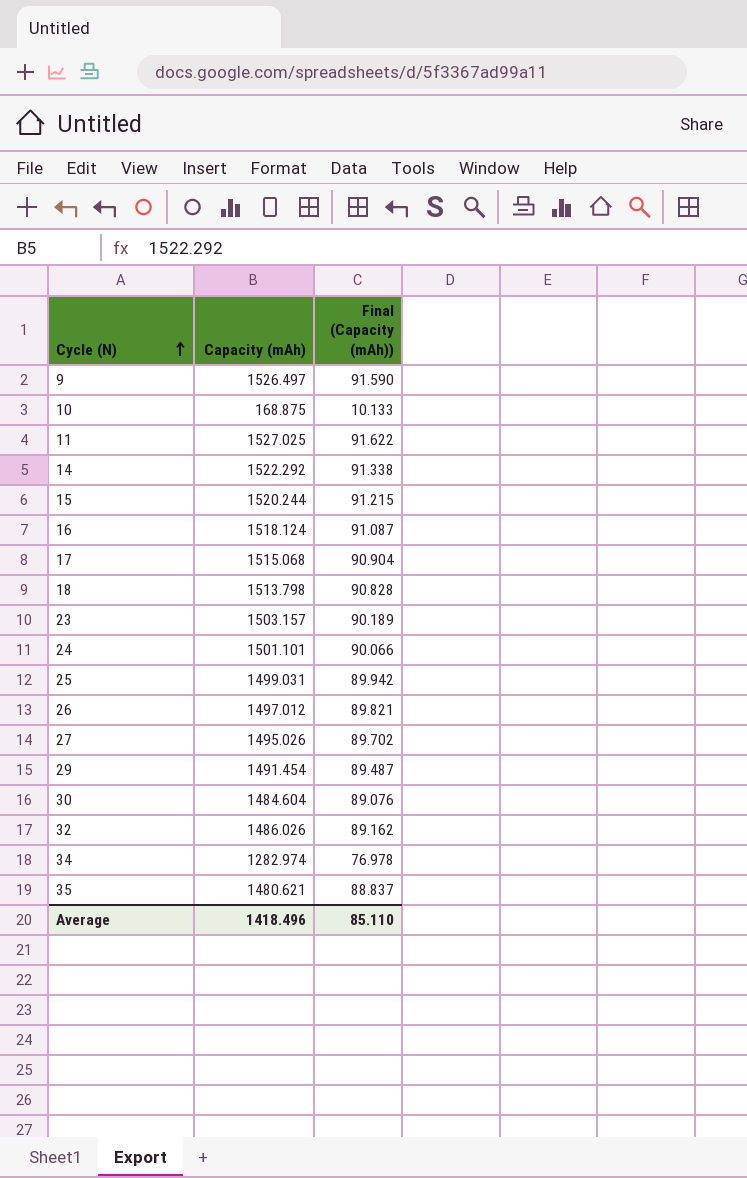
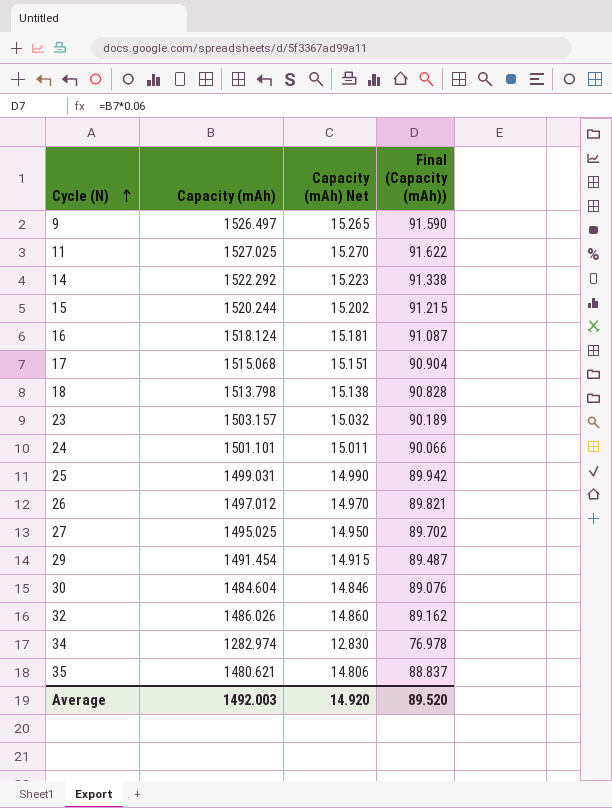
column Capacity (mAh) Net | formula: none -> [Capacity (mAh)] * 0.01
row 10: 168.875 | 10.133 -> none
27 | Capacity (mAh): 1495.026 -> 1495.025
Average | Capacity (mAh): 1418.496 -> 1492.003
Average | Final (Capacity (mAh)): 85.110 -> 89.520

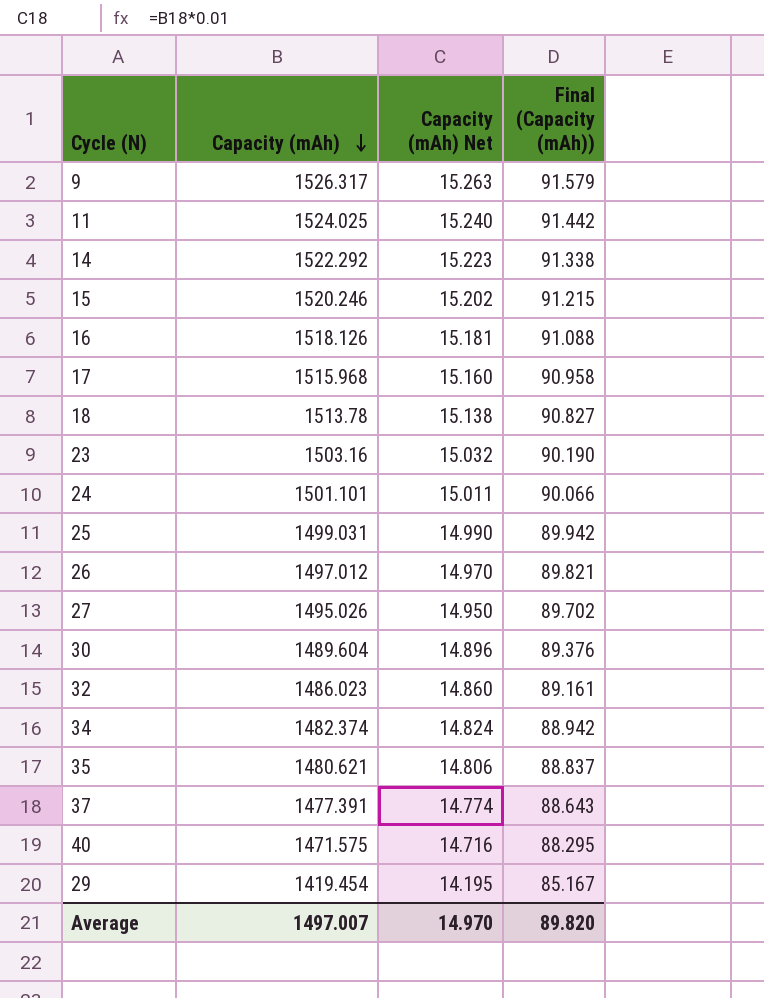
row order: Cycle (N) ascending -> Capacity (mAh) descending
9 | Capacity (mAh): 1526.497 -> 1526.317
9 | Capacity (mAh) Net: 15.265 -> 15.263
9 | Final (Capacity (mAh)): 91.590 -> 91.579
11 | Capacity (mAh): 1527.025 -> 1524.025
11 | Capacity (mAh) Net: 15.270 -> 15.240
11 | Final (Capacity (mAh)): 91.622 -> 91.442
15 | Capacity (mAh): 1520.244 -> 1520.246
16 | Capacity (mAh): 1518.124 -> 1518.126
16 | Final (Capacity (mAh)): 91.087 -> 91.088
17 | Capacity (mAh): 1515.068 -> 1515.968
17 | Capacity (mAh) Net: 15.151 -> 15.160
17 | Final (Capacity (mAh)): 90.904 -> 90.958
18 | Capacity (mAh): 1513.798 -> 1513.78
18 | Final (Capacity (mAh)): 90.828 -> 90.827
23 | Capacity (mAh): 1503.157 -> 1503.16
23 | Final (Capacity (mAh)): 90.189 -> 90.190
27 | Capacity (mAh): 1495.025 -> 1495.026
30 | Capacity (mAh): 1484.604 -> 1489.604
30 | Capacity (mAh) Net: 14.846 -> 14.896
30 | Final (Capacity (mAh)): 89.076 -> 89.376
32 | Capacity (mAh): 1486.026 -> 1486.023
32 | Final (Capacity (mAh)): 89.162 -> 89.161
34 | Capacity (mAh): 1282.974 -> 1482.374
34 | Capacity (mAh) Net: 12.830 -> 14.824
34 | Final (Capacity (mAh)): 76.978 -> 88.942
row 37: none -> 1477.391 | 14.774 | 88.643
row 40: none -> 1471.575 | 14.716 | 88.295
29 | Capacity (mAh): 1491.454 -> 1419.454
29 | Capacity (mAh) Net: 14.915 -> 14.195
29 | Final (Capacity (mAh)): 89.487 -> 85.167
Average | Capacity (mAh): 1492.003 -> 1497.007
Average | Capacity (mAh) Net: 14.920 -> 14.970
Average | Final (Capacity (mAh)): 89.520 -> 89.820

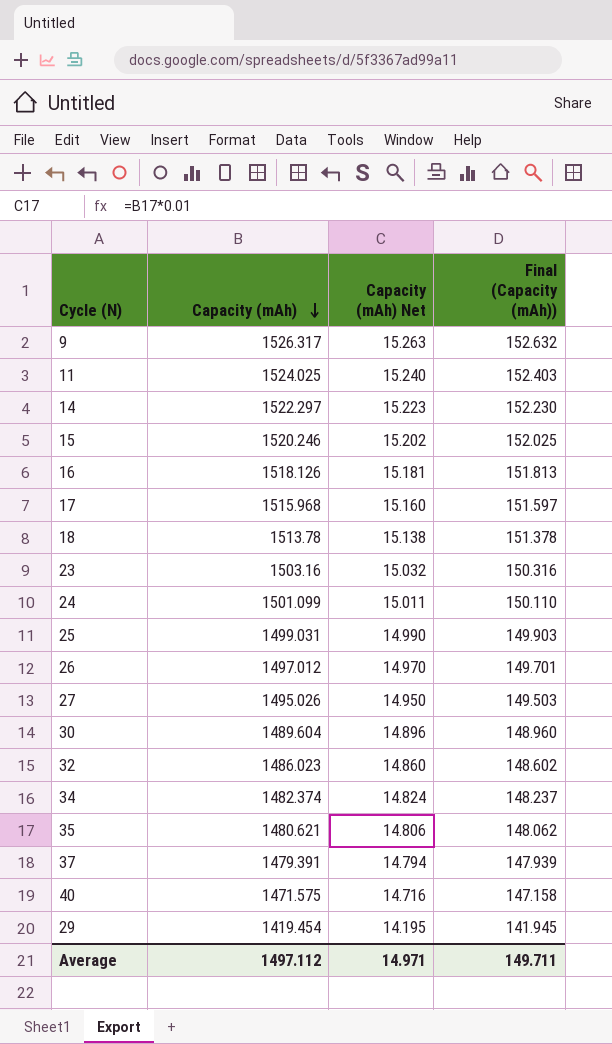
column Final (Capacity (mAh)) | formula: [Capacity (mAh)] * 0.06 -> [Capacity (mAh)] * 0.1
14 | Capacity (mAh): 1522.292 -> 1522.297
24 | Capacity (mAh): 1501.101 -> 1501.099
37 | Capacity (mAh): 1477.391 -> 1479.391
37 | Capacity (mAh) Net: 14.774 -> 14.794
Average | Capacity (mAh): 1497.007 -> 1497.112
Average | Capacity (mAh) Net: 14.970 -> 14.971
Average | Final (Capacity (mAh)): 89.820 -> 149.711

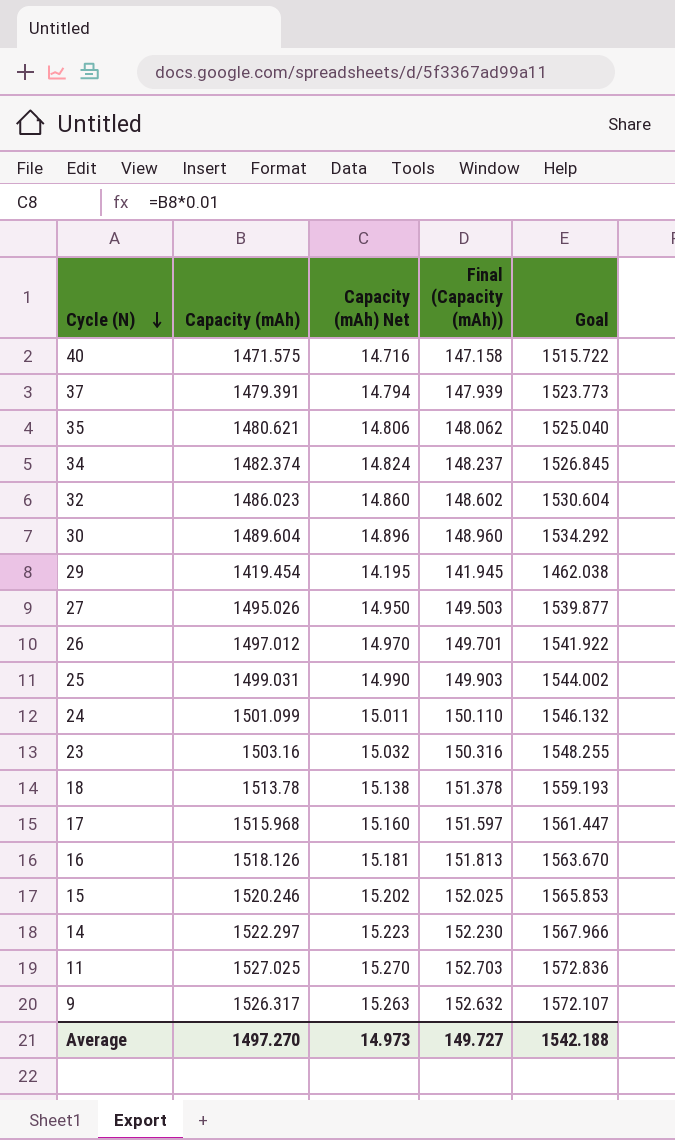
row order: Capacity (mAh) descending -> Cycle (N) descending
column Goal | formula: none -> [Capacity (mAh)] * 1.03
11 | Capacity (mAh): 1524.025 -> 1527.025
11 | Capacity (mAh) Net: 15.240 -> 15.270
11 | Final (Capacity (mAh)): 152.403 -> 152.703
Average | Capacity (mAh): 1497.112 -> 1497.270
Average | Capacity (mAh) Net: 14.971 -> 14.973
Average | Final (Capacity (mAh)): 149.711 -> 149.727

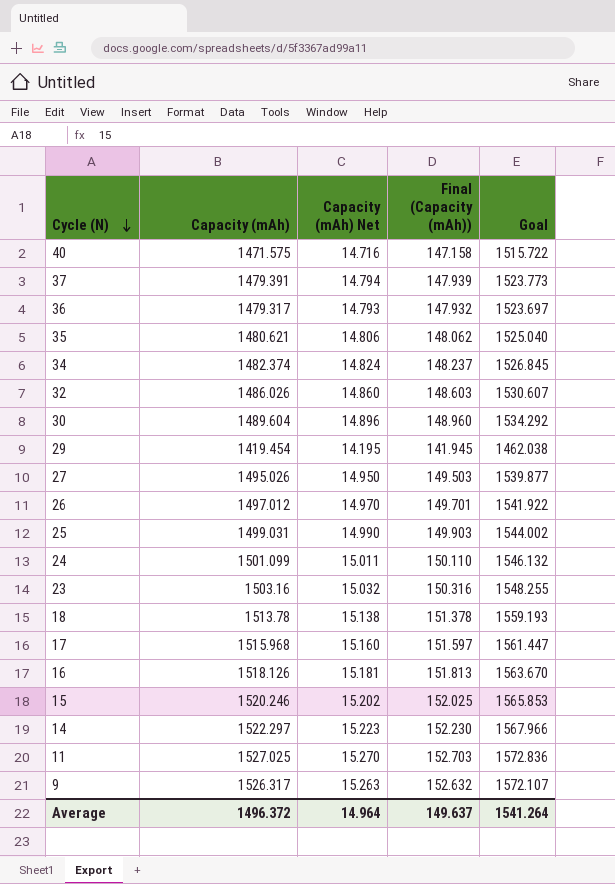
row 36: none -> 1479.317 | 14.793 | 147.932 | 1523.697
32 | Capacity (mAh): 1486.023 -> 1486.026
32 | Final (Capacity (mAh)): 148.602 -> 148.603
32 | Goal: 1530.604 -> 1530.607
Average | Capacity (mAh): 1497.270 -> 1496.372
Average | Capacity (mAh) Net: 14.973 -> 14.964
Average | Final (Capacity (mAh)): 149.727 -> 149.637
Average | Goal: 1542.188 -> 1541.264

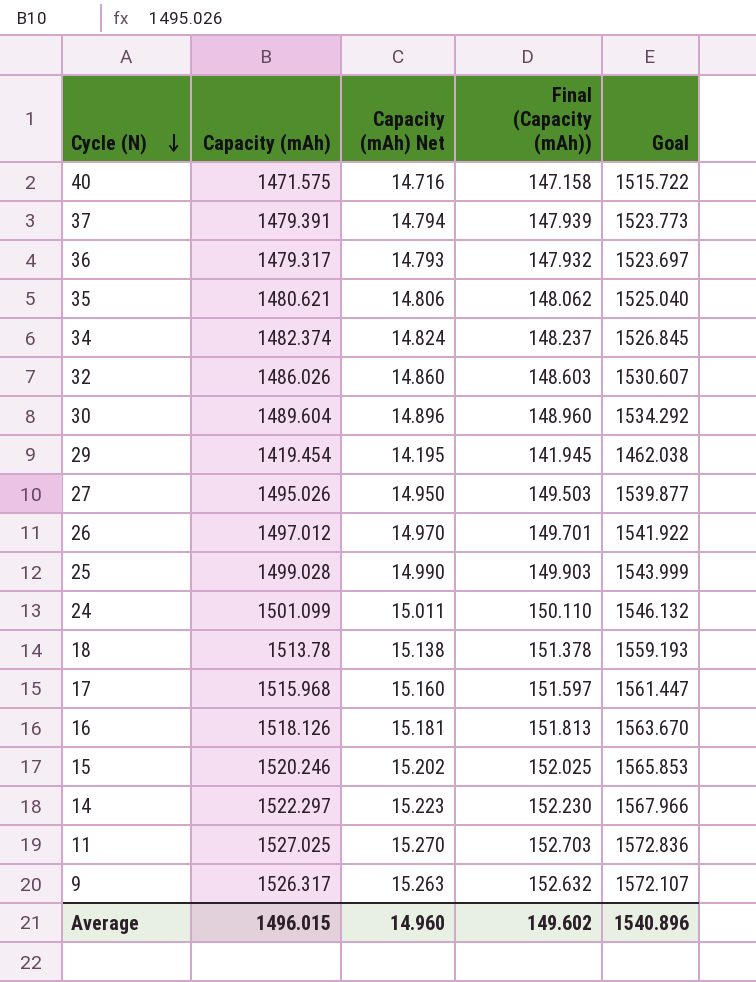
row 23: 1503.16 | 15.032 | 150.316 | 1548.255 -> none
25 | Capacity (mAh): 1499.031 -> 1499.028
25 | Goal: 1544.002 -> 1543.999
Average | Capacity (mAh): 1496.372 -> 1496.015
Average | Capacity (mAh) Net: 14.964 -> 14.960
Average | Final (Capacity (mAh)): 149.637 -> 149.602
Average | Goal: 1541.264 -> 1540.896

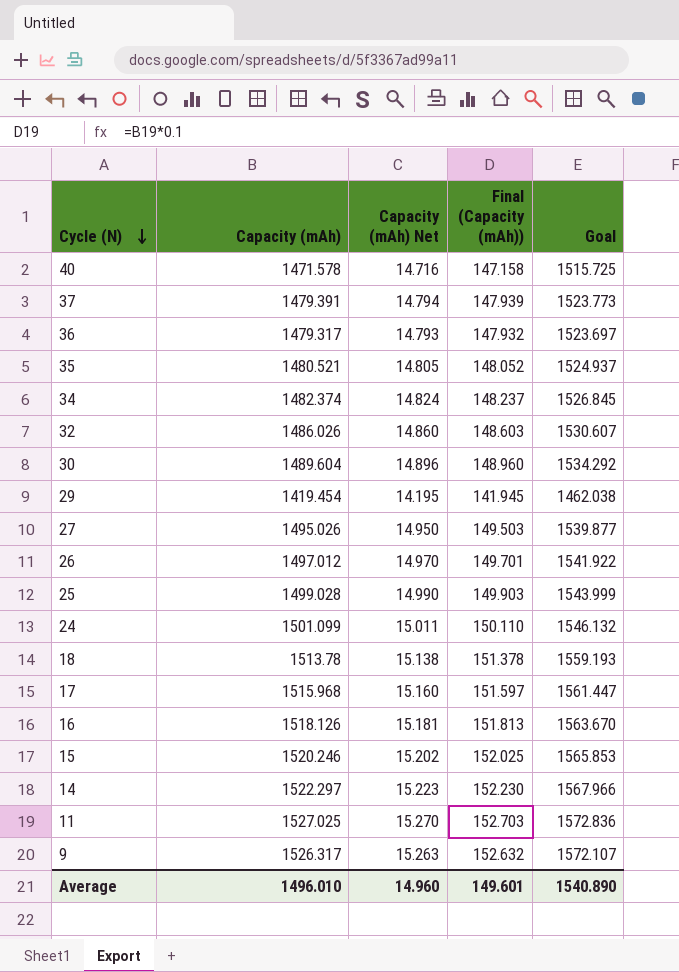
40 | Capacity (mAh): 1471.575 -> 1471.578
40 | Goal: 1515.722 -> 1515.725
35 | Capacity (mAh): 1480.621 -> 1480.521
35 | Capacity (mAh) Net: 14.806 -> 14.805
35 | Final (Capacity (mAh)): 148.062 -> 148.052
35 | Goal: 1525.040 -> 1524.937
Average | Capacity (mAh): 1496.015 -> 1496.010
Average | Final (Capacity (mAh)): 149.602 -> 149.601
Average | Goal: 1540.896 -> 1540.890

